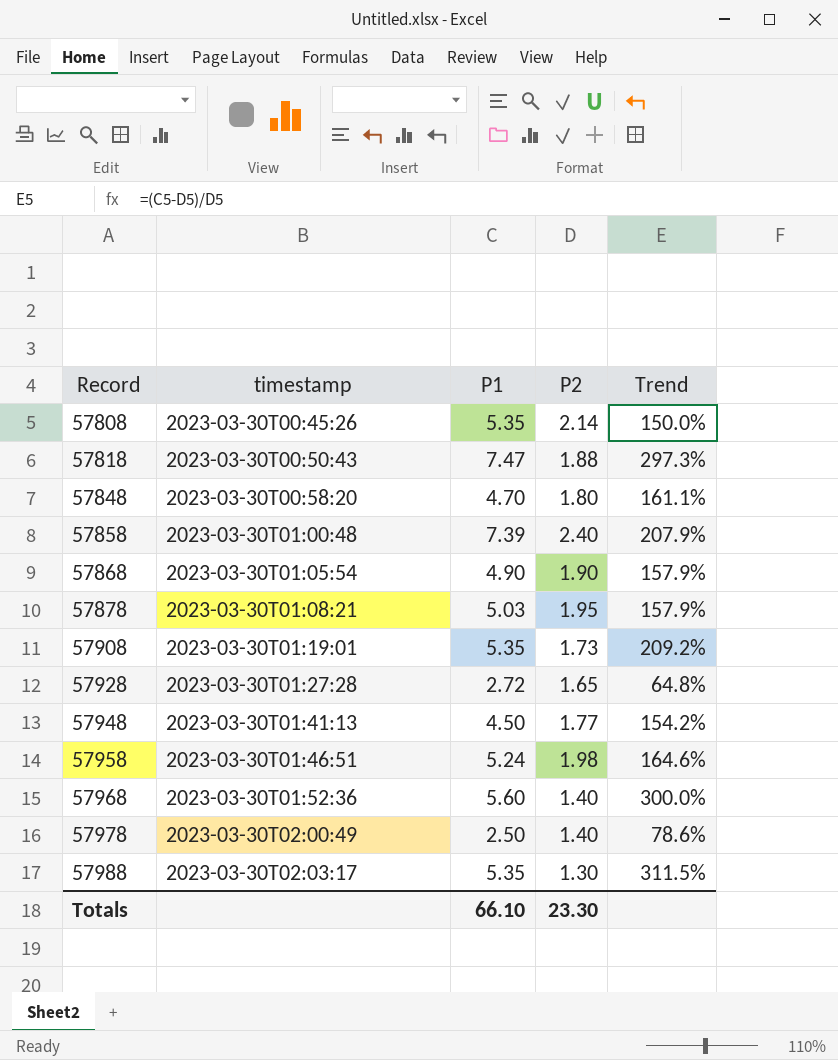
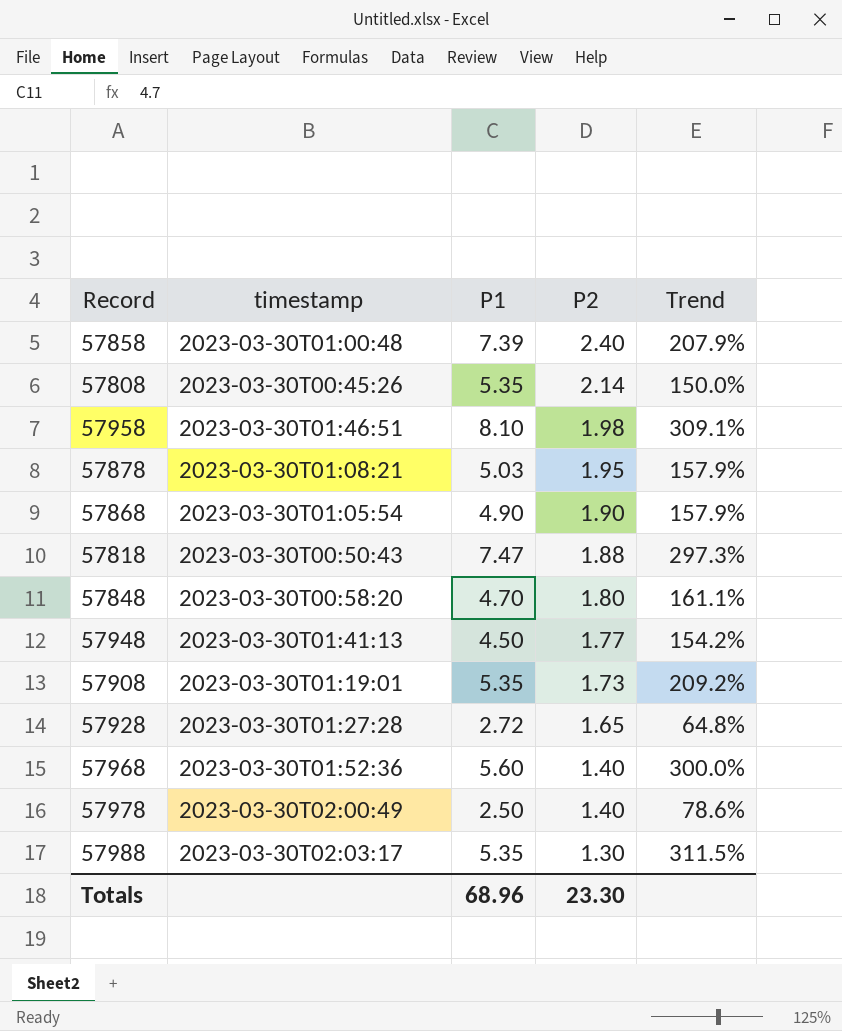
row order: Record ascending -> P2 descending
57958 | P1: 5.24 -> 8.10
57958 | Trend: 164.6% -> 309.1%
Totals | P1: 66.10 -> 68.96

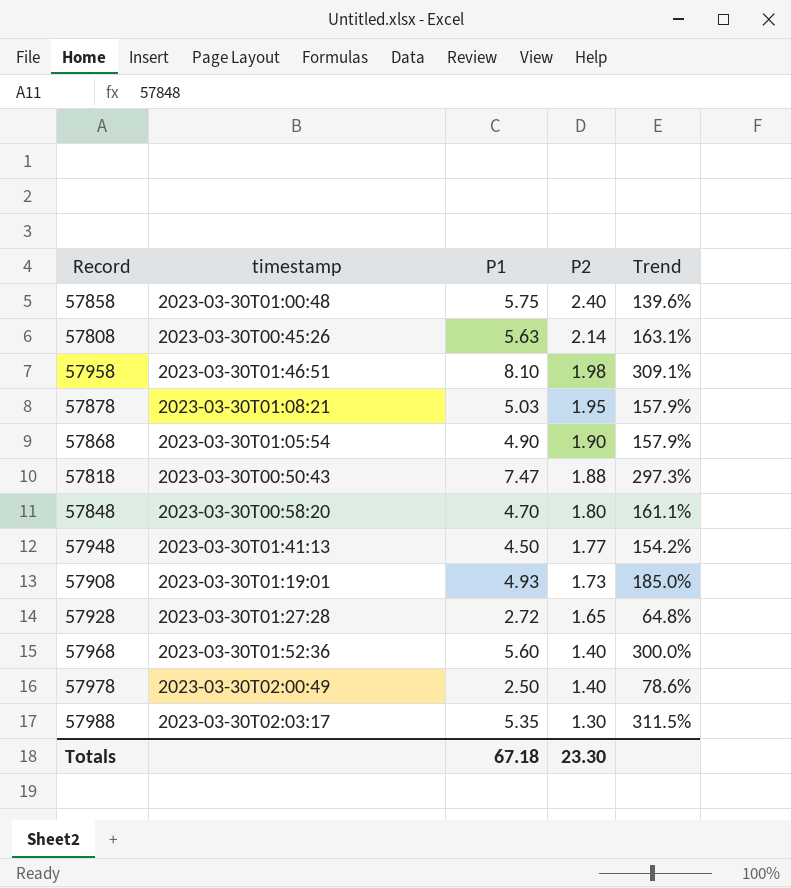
57858 | P1: 7.39 -> 5.75
57858 | Trend: 207.9% -> 139.6%
57808 | P1: 5.35 -> 5.63
57808 | Trend: 150.0% -> 163.1%
57908 | P1: 5.35 -> 4.93
57908 | Trend: 209.2% -> 185.0%
Totals | P1: 68.96 -> 67.18

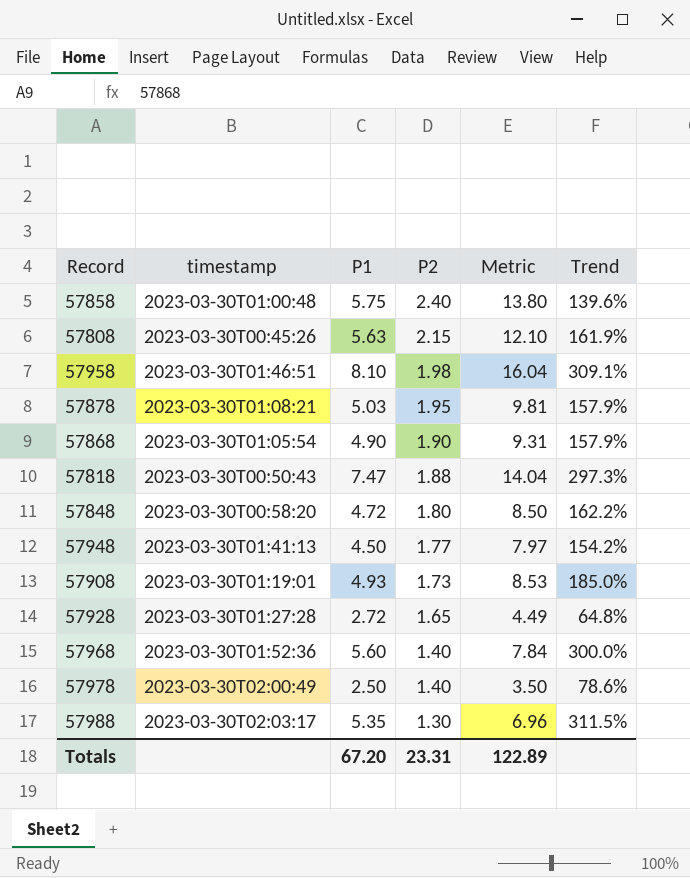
column Metric | formula: none -> [P1] * [P2]
57808 | P2: 2.14 -> 2.15
57808 | Trend: 163.1% -> 161.9%
57848 | P1: 4.70 -> 4.72
57848 | Trend: 161.1% -> 162.2%
Totals | P1: 67.18 -> 67.20
Totals | P2: 23.30 -> 23.31

